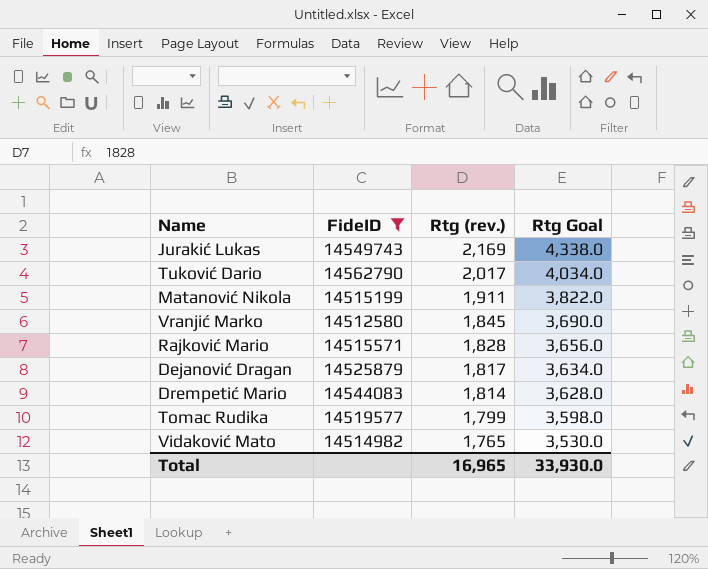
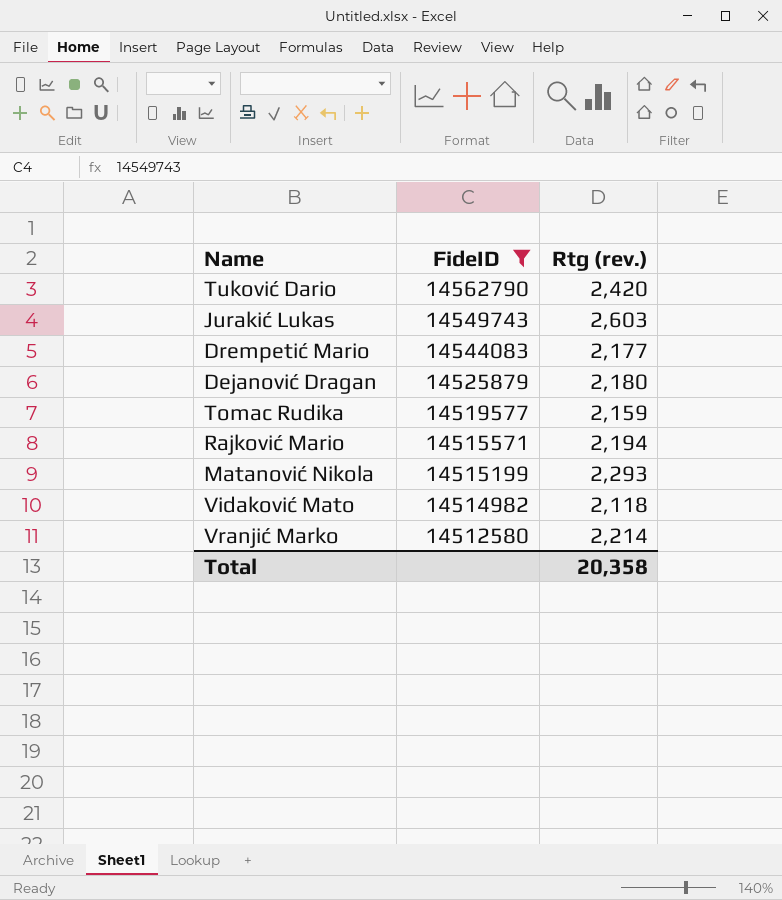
row order: Rtg (rev.) descending -> FideID descending
column Rtg Goal | formula: [Rtg (rev.)] * 2 -> none
Tuković Dario | Rtg (rev.): 2,017 -> 2,420
Jurakić Lukas | Rtg (rev.): 2,169 -> 2,603
Drempetić Mario | Rtg (rev.): 1,814 -> 2,177
Dejanović Dragan | Rtg (rev.): 1,817 -> 2,180
Tomac Rudika | Rtg (rev.): 1,799 -> 2,159
Rajković Mario | Rtg (rev.): 1,828 -> 2,194
Matanović Nikola | Rtg (rev.): 1,911 -> 2,293
Vidaković Mato | Rtg (rev.): 1,765 -> 2,118
Vranjić Marko | Rtg (rev.): 1,845 -> 2,214
Total | Rtg (rev.): 16,965 -> 20,358

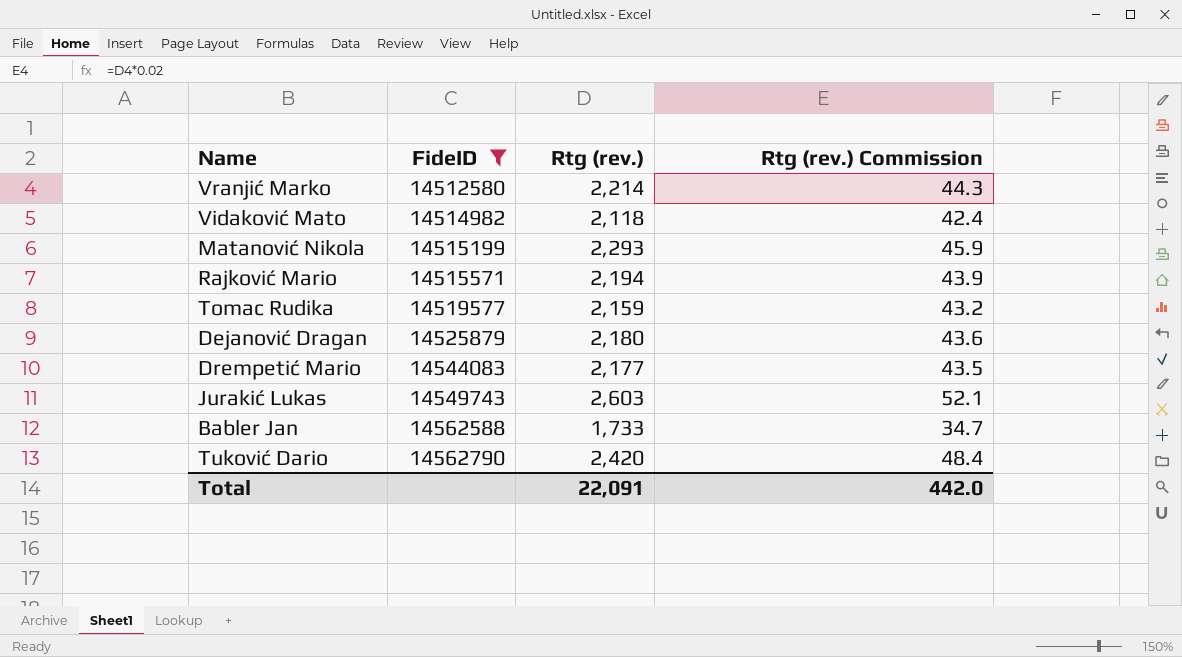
row order: FideID descending -> FideID ascending
column Rtg (rev.) Commission | formula: none -> [Rtg (rev.)] * 0.02
row Babler Jan: none -> 14562588 | 1,733 | 34.7
Total | Rtg (rev.): 20,358 -> 22,091

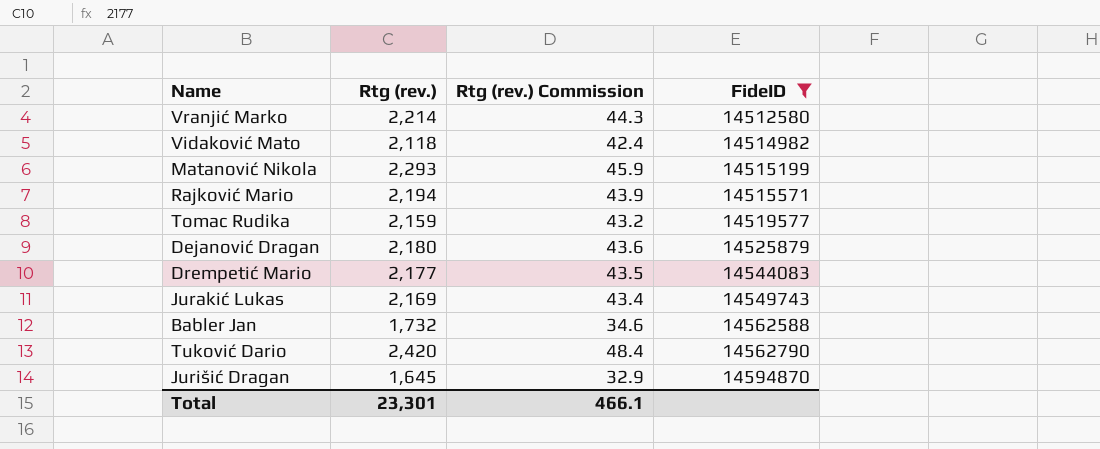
column FideID | position: 2 -> 4
Jurakić Lukas | Rtg (rev.): 2,603 -> 2,169
Jurakić Lukas | Rtg (rev.) Commission: 52.1 -> 43.4
Babler Jan | Rtg (rev.): 1,733 -> 1,732
Babler Jan | Rtg (rev.) Commission: 34.7 -> 34.6
row Jurišić Dragan: none -> 1,645 | 32.9 | 14594870
Total | Rtg (rev.): 22,091 -> 23,301
Total | Rtg (rev.) Commission: 442.0 -> 466.1

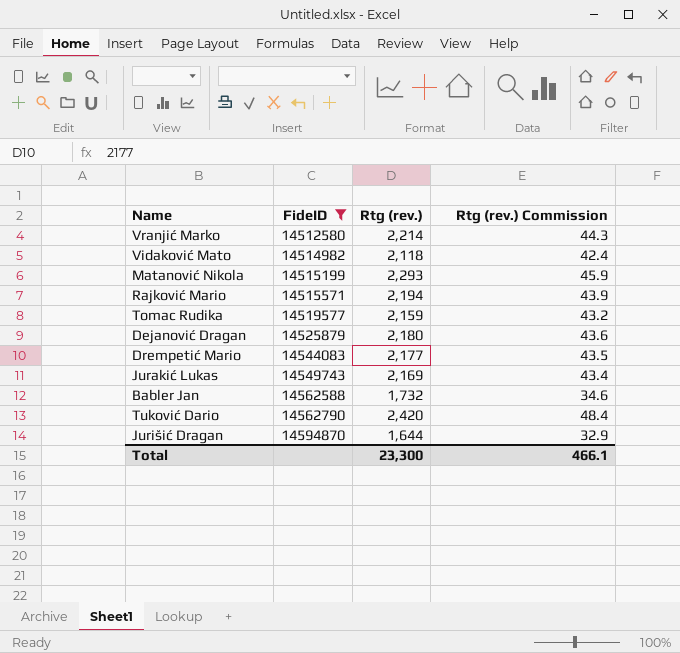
column FideID | position: 4 -> 2
Jurišić Dragan | Rtg (rev.): 1,645 -> 1,644
Total | Rtg (rev.): 23,301 -> 23,300

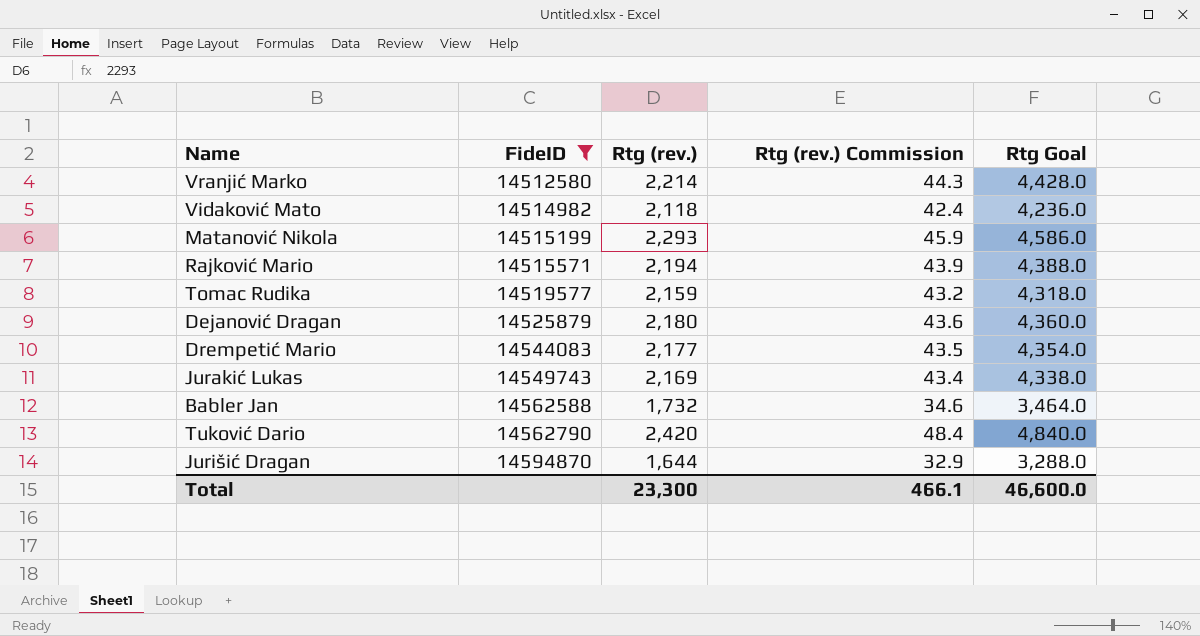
column Rtg Goal | formula: none -> [Rtg (rev.)] * 2

